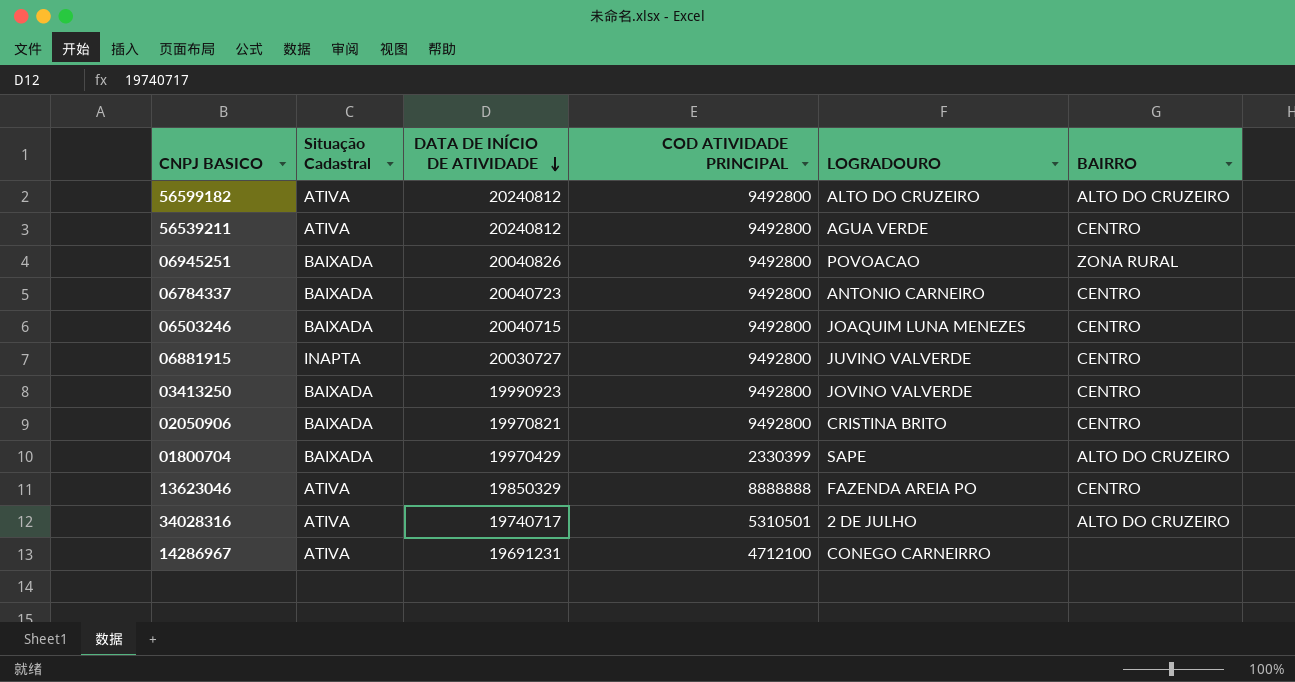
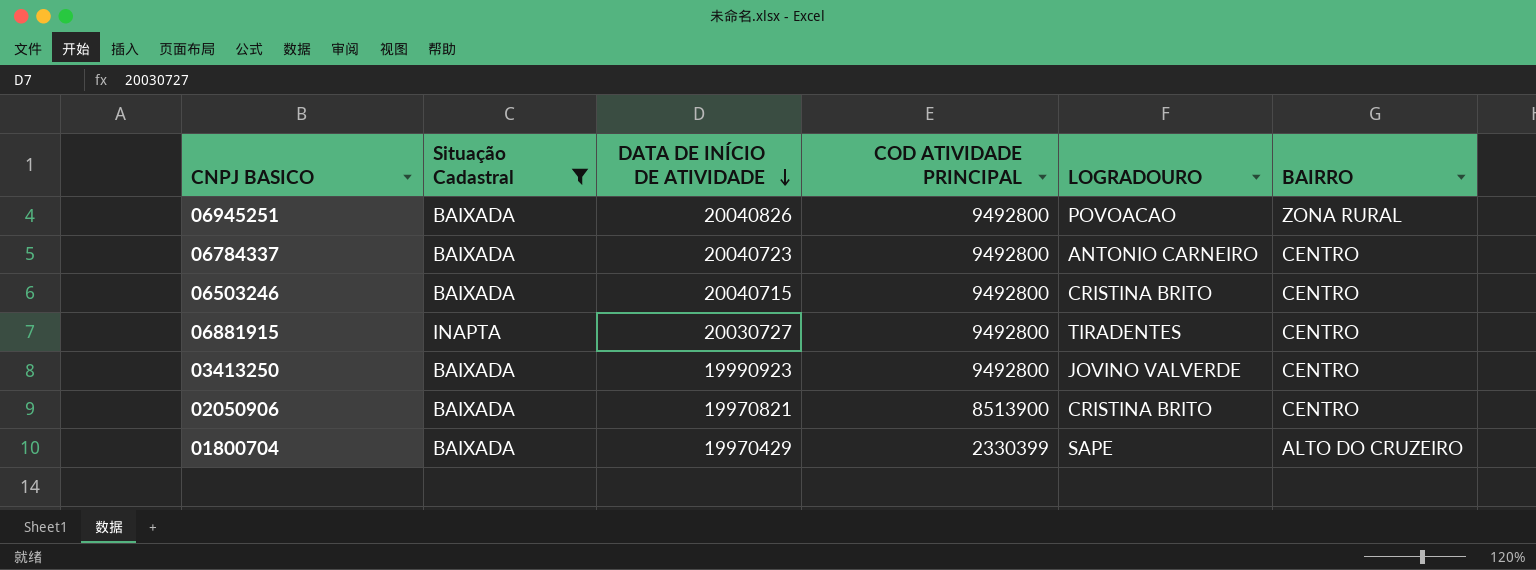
filter: none -> Situação Cadastral != ATIVA
06503246 | LOGRADOURO: JOAQUIM LUNA MENEZES -> CRISTINA BRITO
06881915 | LOGRADOURO: JUVINO VALVERDE -> TIRADENTES
02050906 | COD ATIVIDADE PRINCIPAL: 9492800 -> 8513900

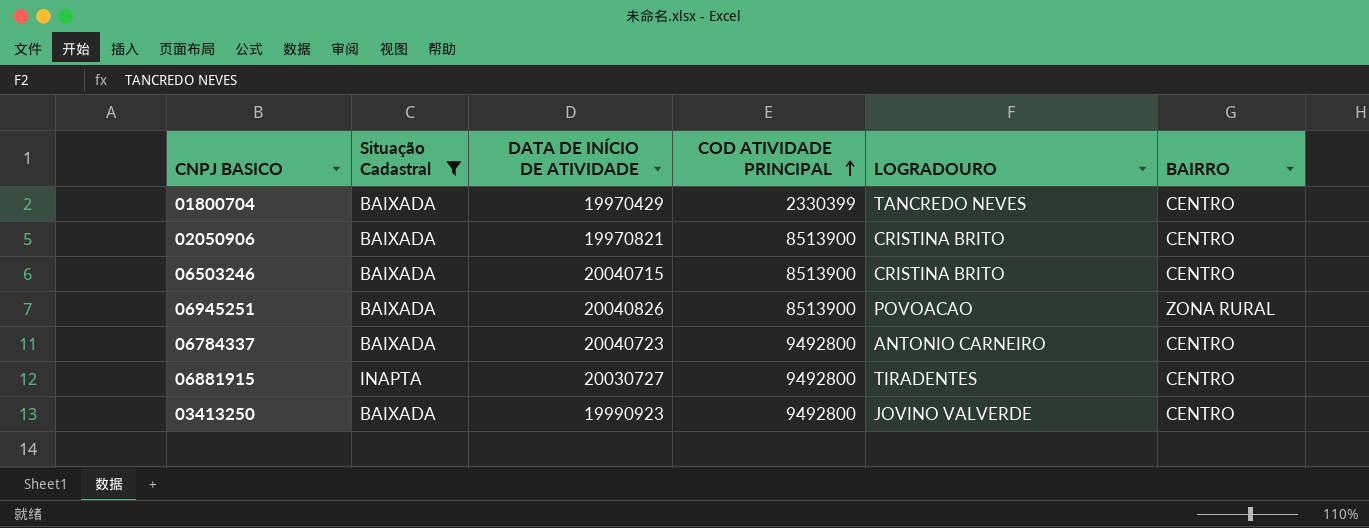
row order: DATA DE INÍCIO DE ATIVIDADE descending -> COD ATIVIDADE PRINCIPAL ascending
01800704 | LOGRADOURO: SAPE -> TANCREDO NEVES
01800704 | BAIRRO: ALTO DO CRUZEIRO -> CENTRO
06503246 | COD ATIVIDADE PRINCIPAL: 9492800 -> 8513900
06945251 | COD ATIVIDADE PRINCIPAL: 9492800 -> 8513900

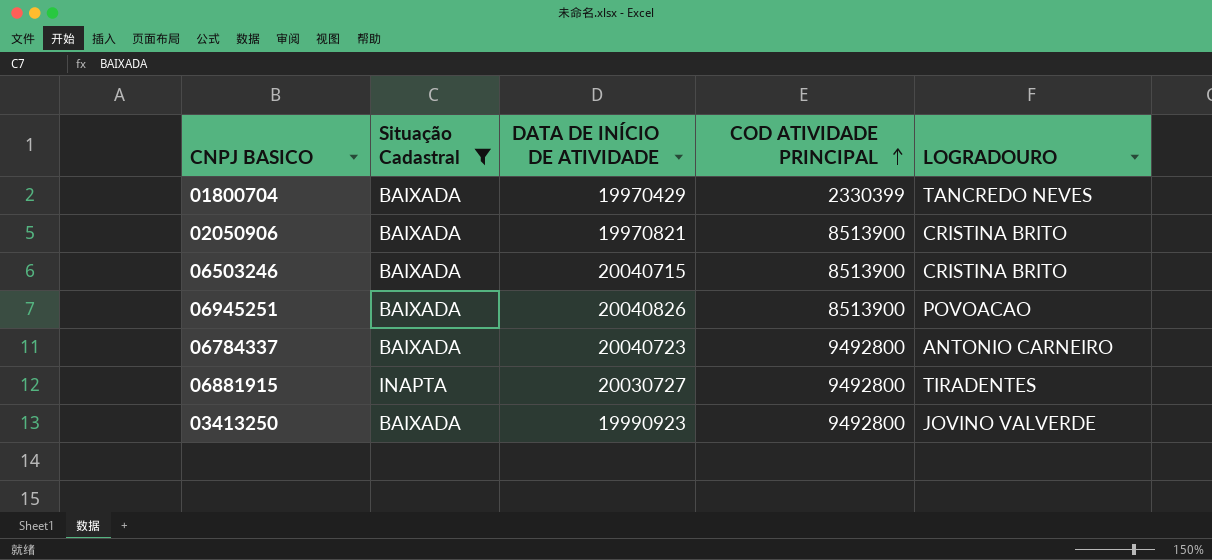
column BAIRRO | position: 6 -> none

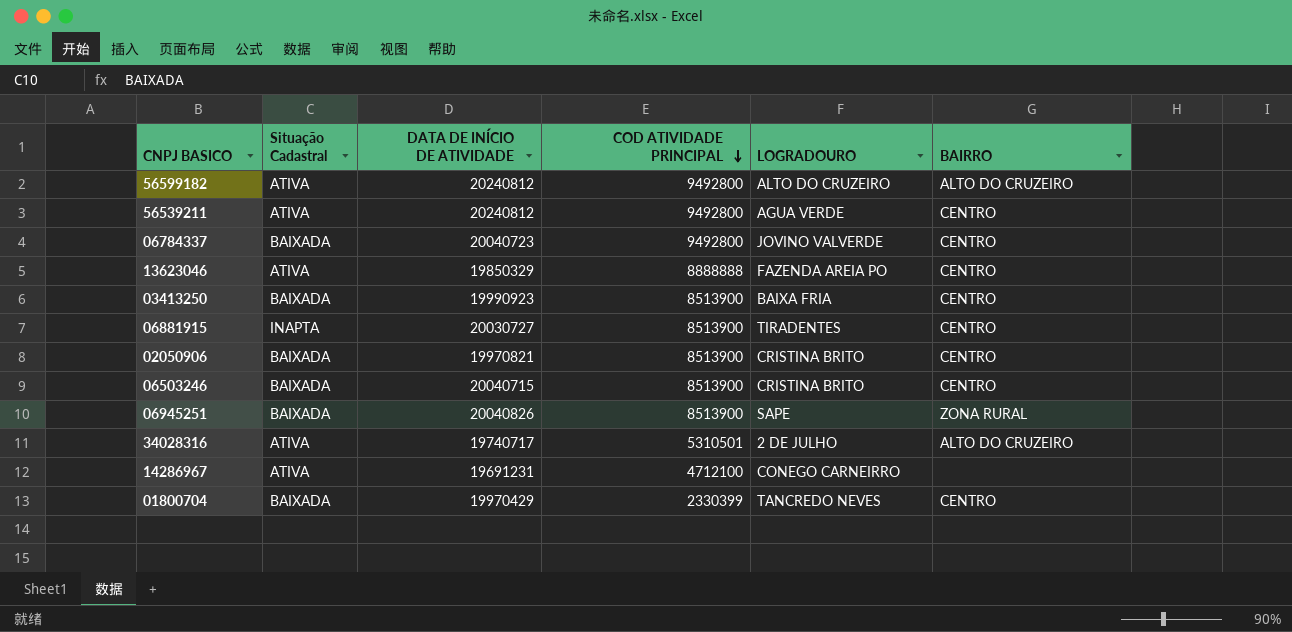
filter: Situação Cadastral != ATIVA -> none
row order: COD ATIVIDADE PRINCIPAL ascending -> COD ATIVIDADE PRINCIPAL descending
column BAIRRO | position: none -> 6
06784337 | LOGRADOURO: ANTONIO CARNEIRO -> JOVINO VALVERDE
03413250 | COD ATIVIDADE PRINCIPAL: 9492800 -> 8513900
03413250 | LOGRADOURO: JOVINO VALVERDE -> BAIXA FRIA
06881915 | COD ATIVIDADE PRINCIPAL: 9492800 -> 8513900
06945251 | LOGRADOURO: POVOACAO -> SAPE

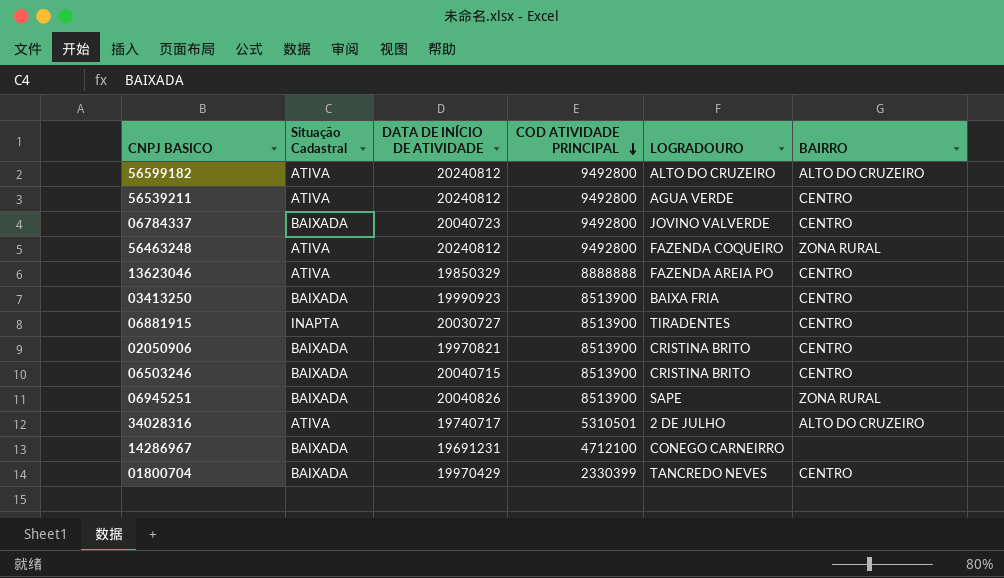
row 56463248: none -> ATIVA | 20240812 | 9492800 | FAZENDA COQUEIRO | ZONA RURAL
14286967 | Situação Cadastral: ATIVA -> BAIXADA

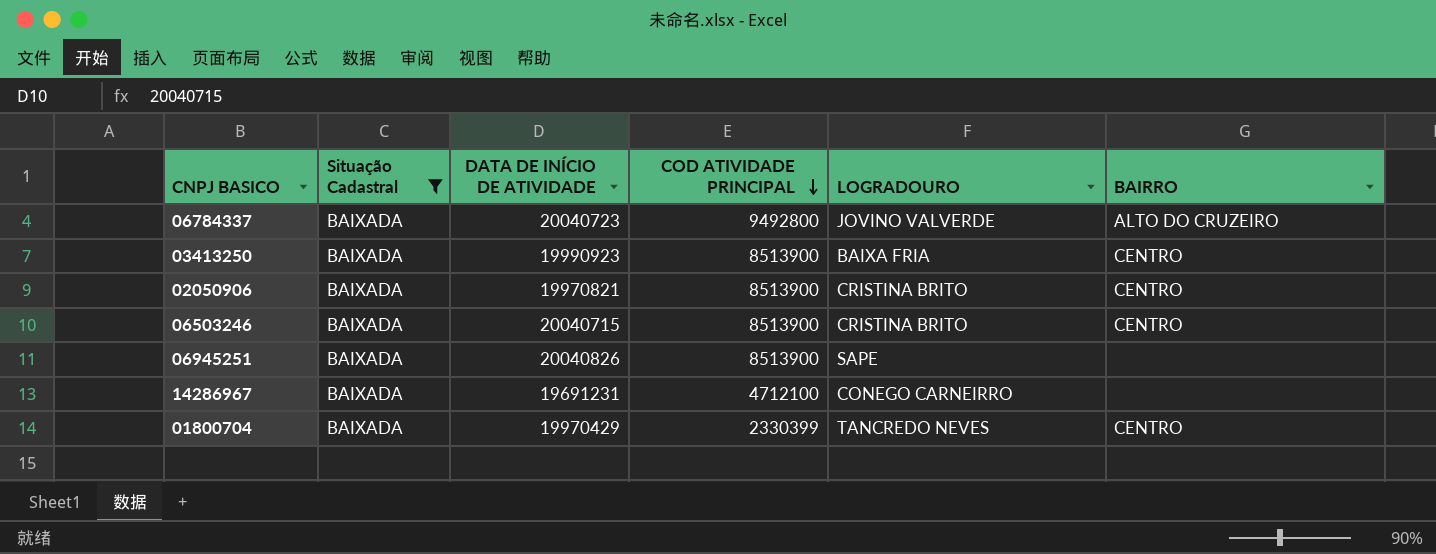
filter: none -> Situação Cadastral = BAIXADA
06784337 | BAIRRO: CENTRO -> ALTO DO CRUZEIRO
06945251 | BAIRRO: ZONA RURAL -> none

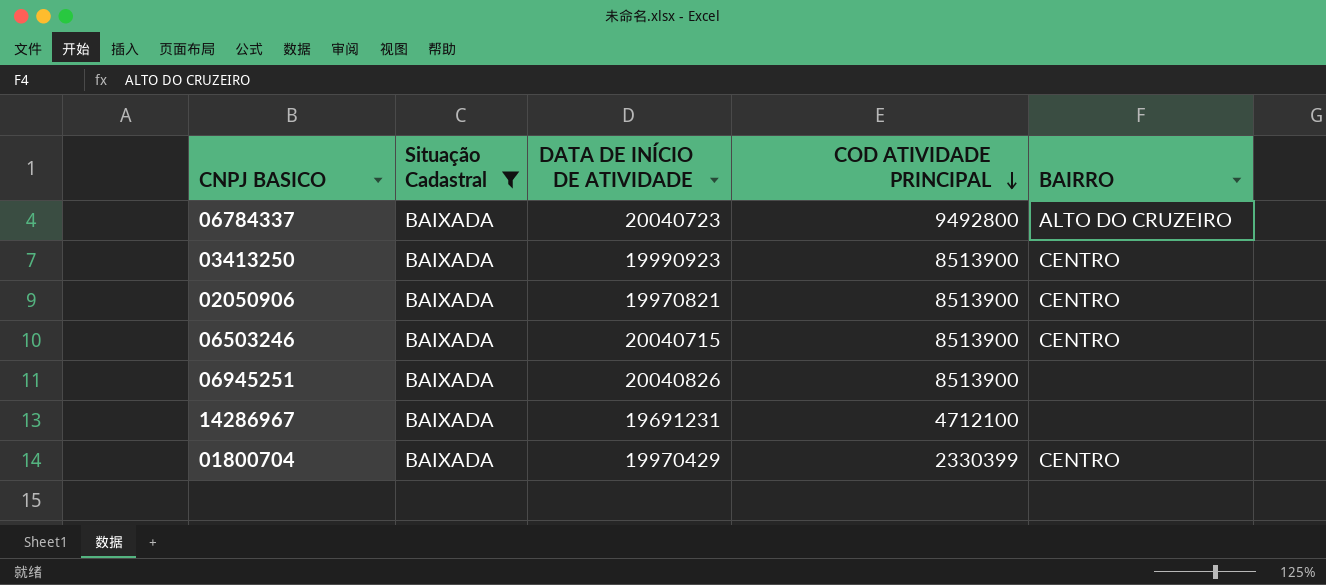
column LOGRADOURO | position: 5 -> none

